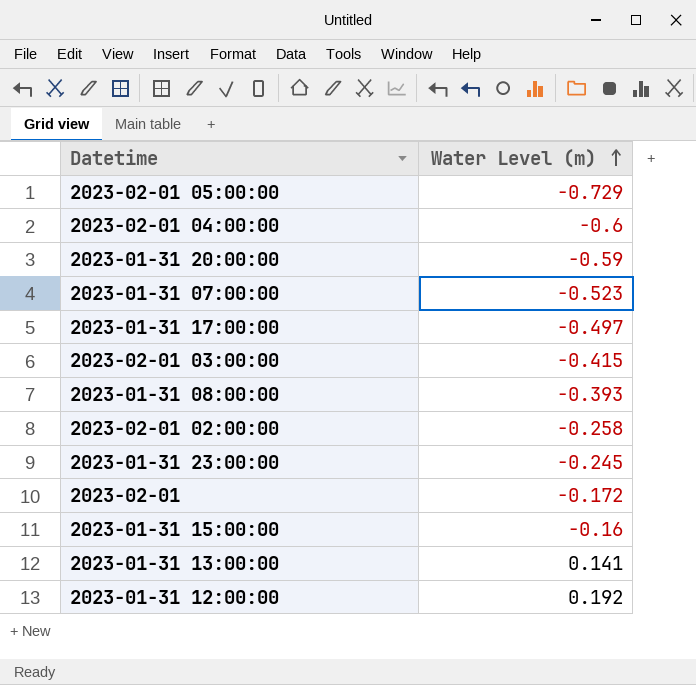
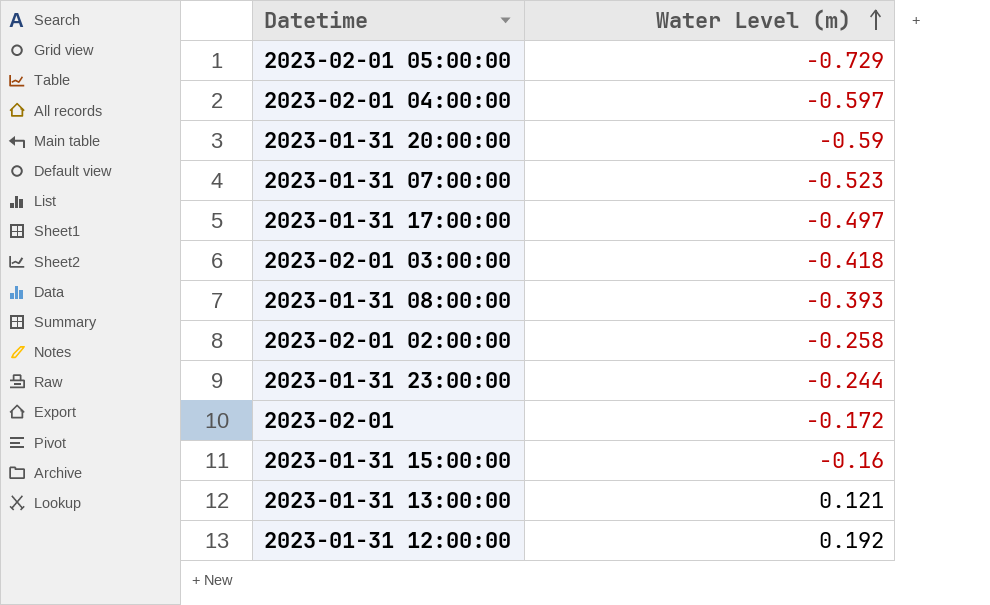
2023-02-01 04:00:00 | Water Level (m): -0.6 -> -0.597
2023-02-01 03:00:00 | Water Level (m): -0.415 -> -0.418
2023-01-31 23:00:00 | Water Level (m): -0.245 -> -0.244
2023-01-31 13:00:00 | Water Level (m): 0.141 -> 0.121

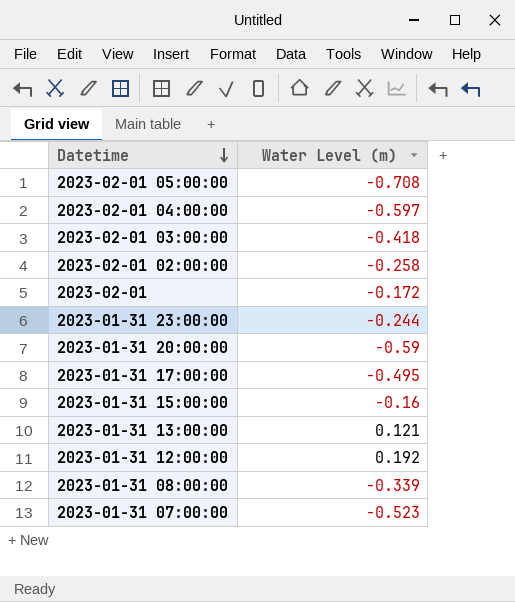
row order: Water Level (m) ascending -> Datetime descending
2023-02-01 05:00:00 | Water Level (m): -0.729 -> -0.708
2023-01-31 17:00:00 | Water Level (m): -0.497 -> -0.495
2023-01-31 08:00:00 | Water Level (m): -0.393 -> -0.339

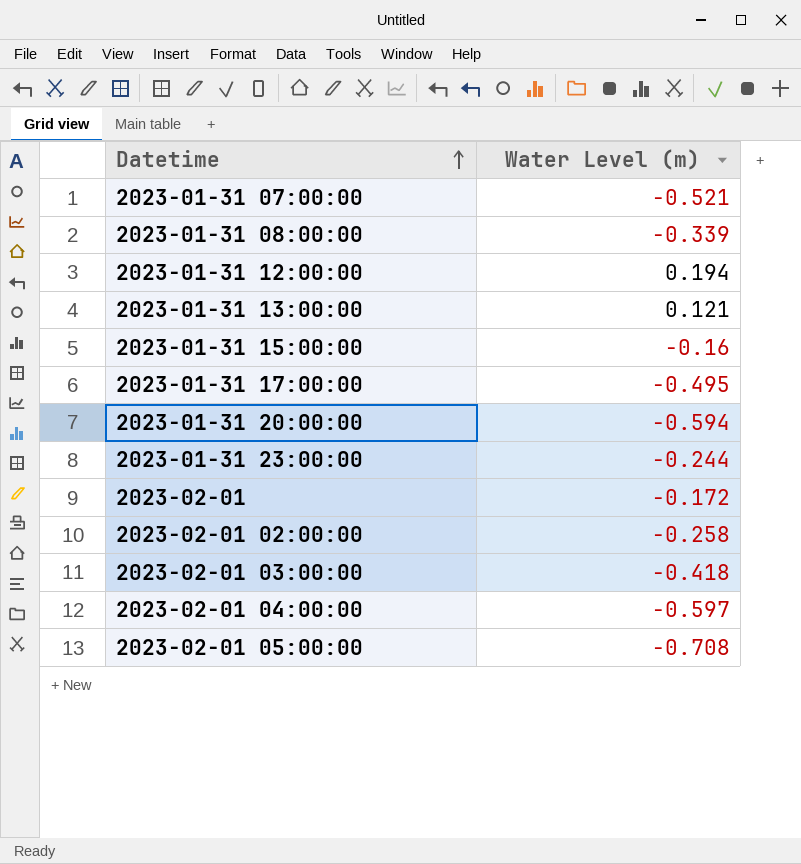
row order: Datetime descending -> Datetime ascending
2023-01-31 07:00:00 | Water Level (m): -0.523 -> -0.521
2023-01-31 12:00:00 | Water Level (m): 0.192 -> 0.194
2023-01-31 20:00:00 | Water Level (m): -0.59 -> -0.594

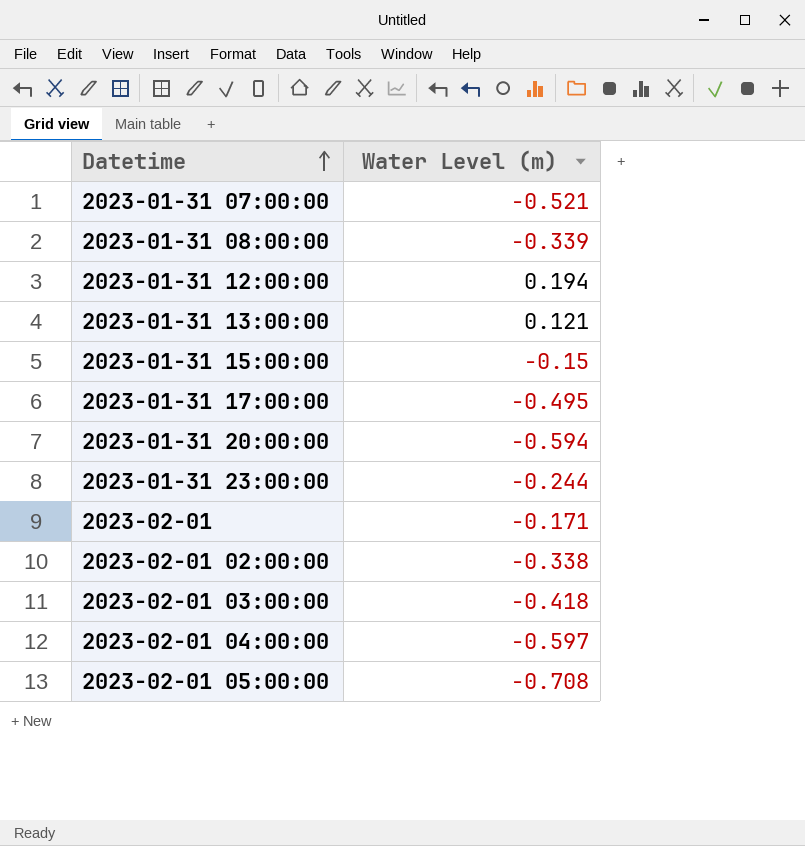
2023-01-31 15:00:00 | Water Level (m): -0.16 -> -0.15
2023-02-01 | Water Level (m): -0.172 -> -0.171
2023-02-01 02:00:00 | Water Level (m): -0.258 -> -0.338

